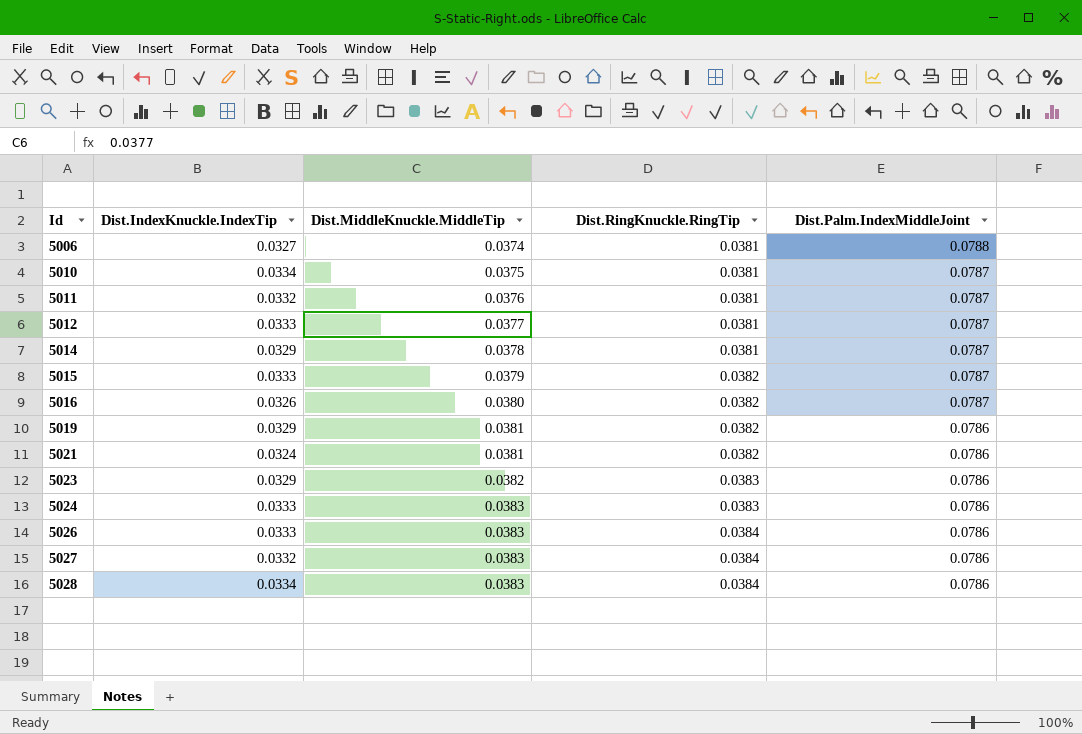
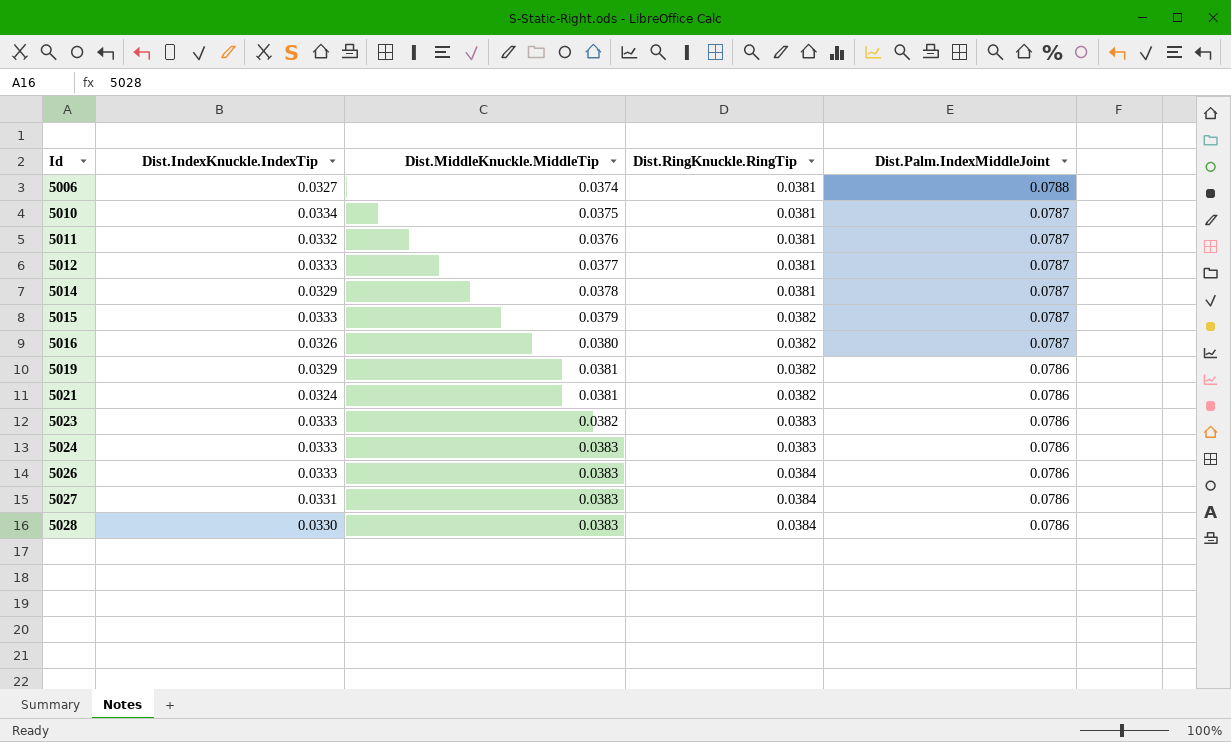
5023 | Dist.IndexKnuckle.IndexTip: 0.0329 -> 0.0333
5027 | Dist.IndexKnuckle.IndexTip: 0.0332 -> 0.0331
5028 | Dist.IndexKnuckle.IndexTip: 0.0334 -> 0.0330

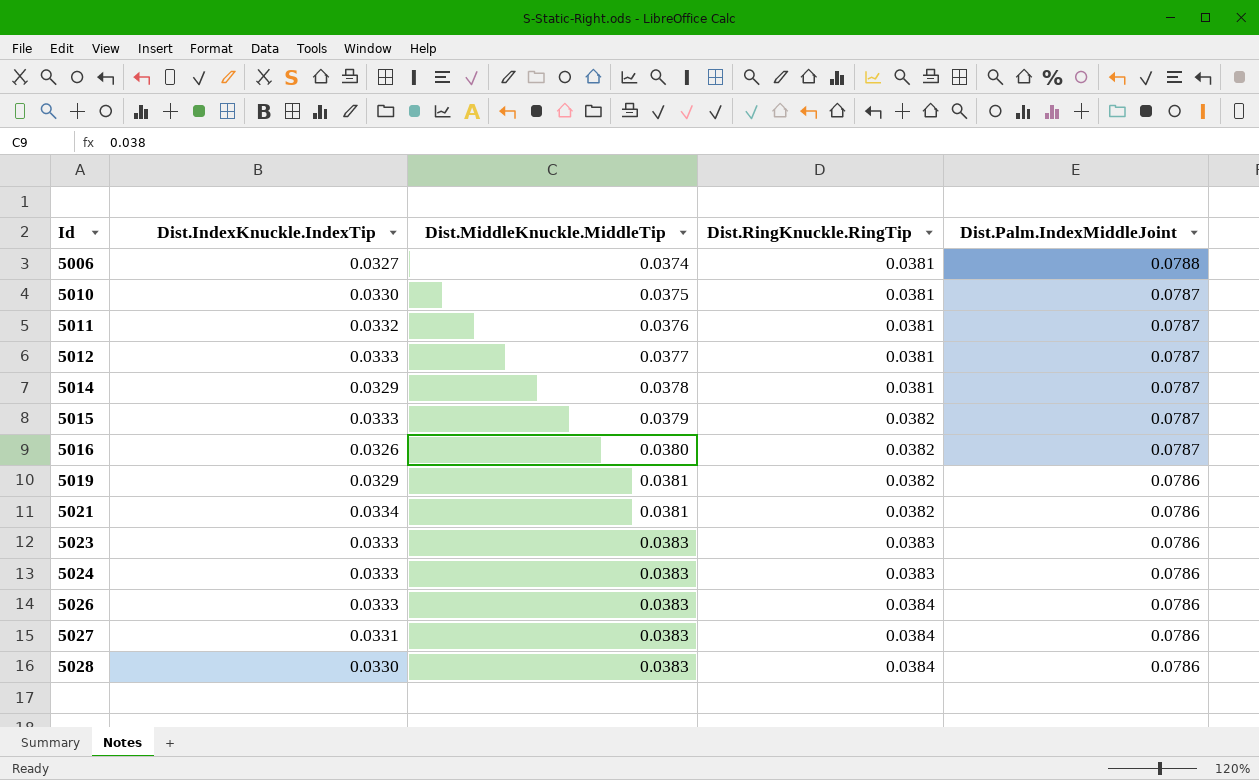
5010 | Dist.IndexKnuckle.IndexTip: 0.0334 -> 0.0330
5021 | Dist.IndexKnuckle.IndexTip: 0.0324 -> 0.0334
5023 | Dist.MiddleKnuckle.MiddleTip: 0.0382 -> 0.0383

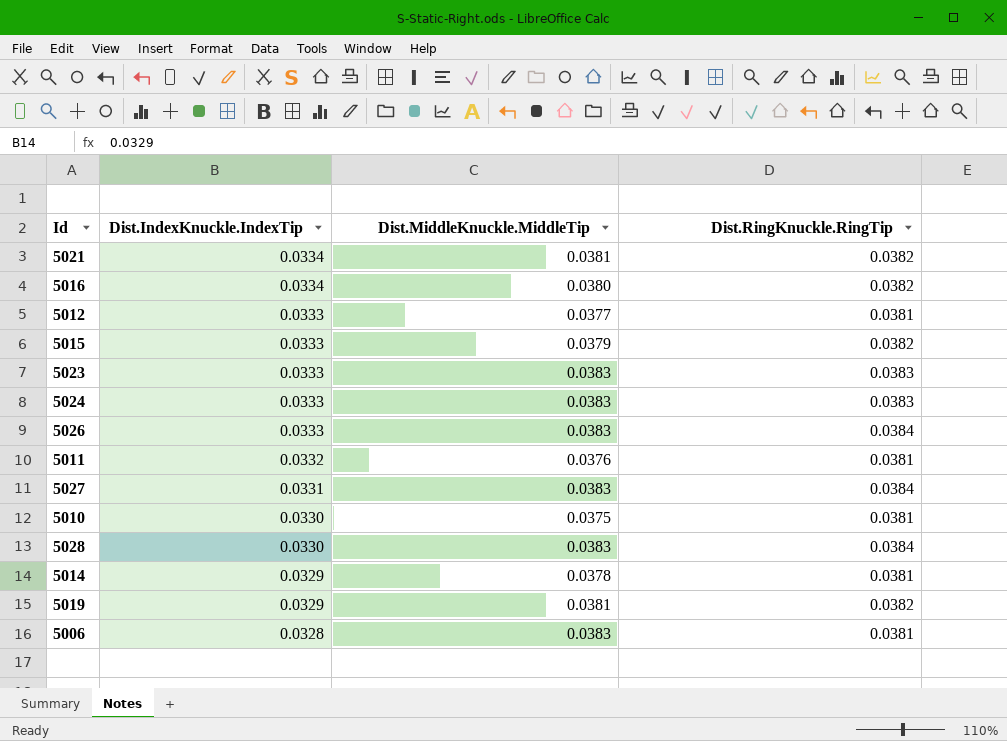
row order: Id ascending -> Dist.IndexKnuckle.IndexTip descending
column Dist.Palm.IndexMiddleJoint | position: 5 -> none
5016 | Dist.IndexKnuckle.IndexTip: 0.0326 -> 0.0334
5006 | Dist.IndexKnuckle.IndexTip: 0.0327 -> 0.0328
5006 | Dist.MiddleKnuckle.MiddleTip: 0.0374 -> 0.0383

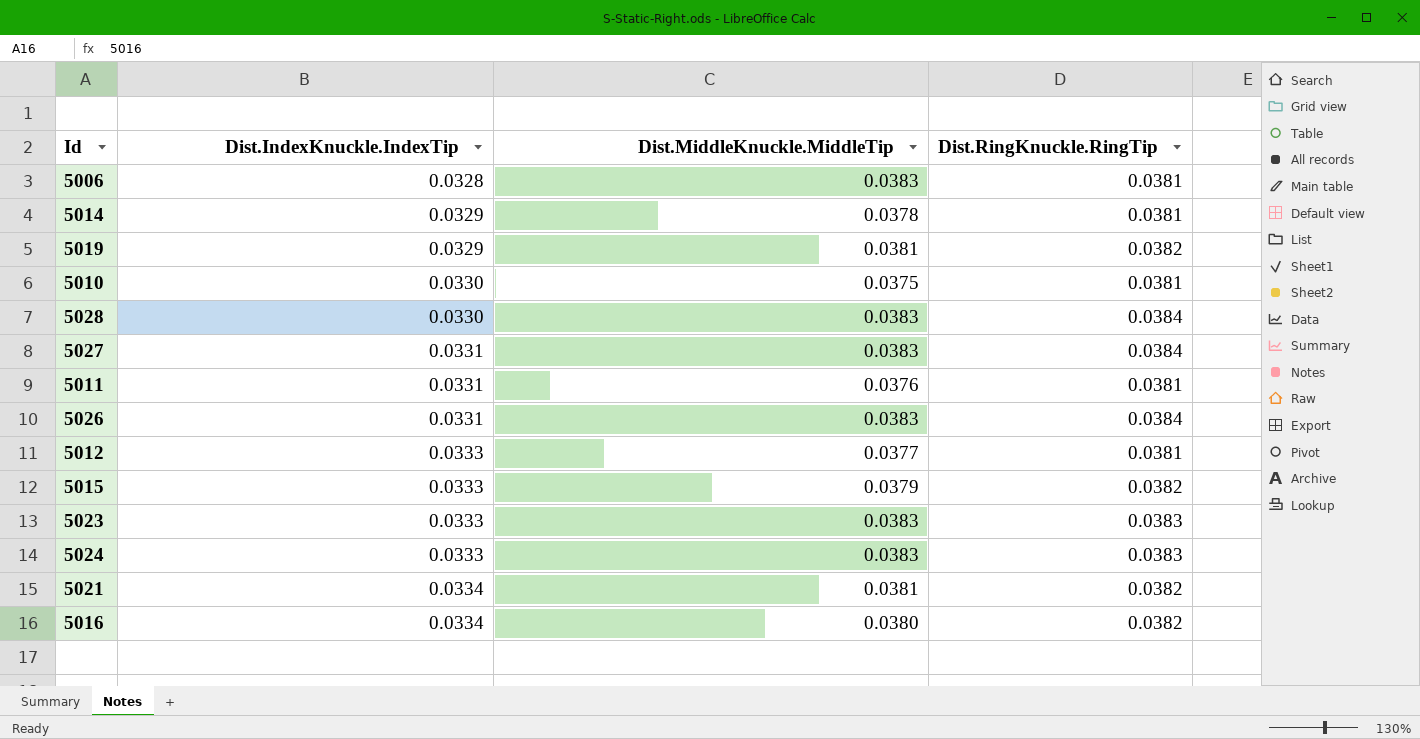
row order: Dist.IndexKnuckle.IndexTip descending -> Dist.IndexKnuckle.IndexTip ascending
5011 | Dist.IndexKnuckle.IndexTip: 0.0332 -> 0.0331
5026 | Dist.IndexKnuckle.IndexTip: 0.0333 -> 0.0331

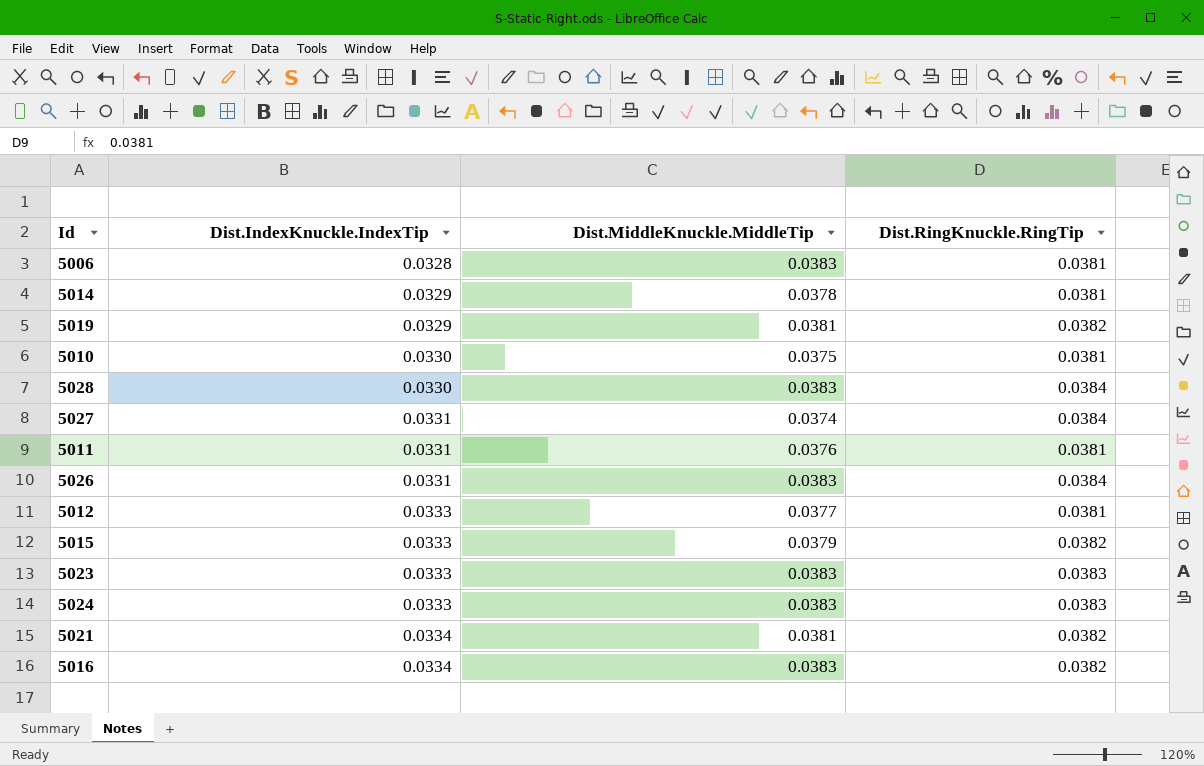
5027 | Dist.MiddleKnuckle.MiddleTip: 0.0383 -> 0.0374
5016 | Dist.MiddleKnuckle.MiddleTip: 0.0380 -> 0.0383

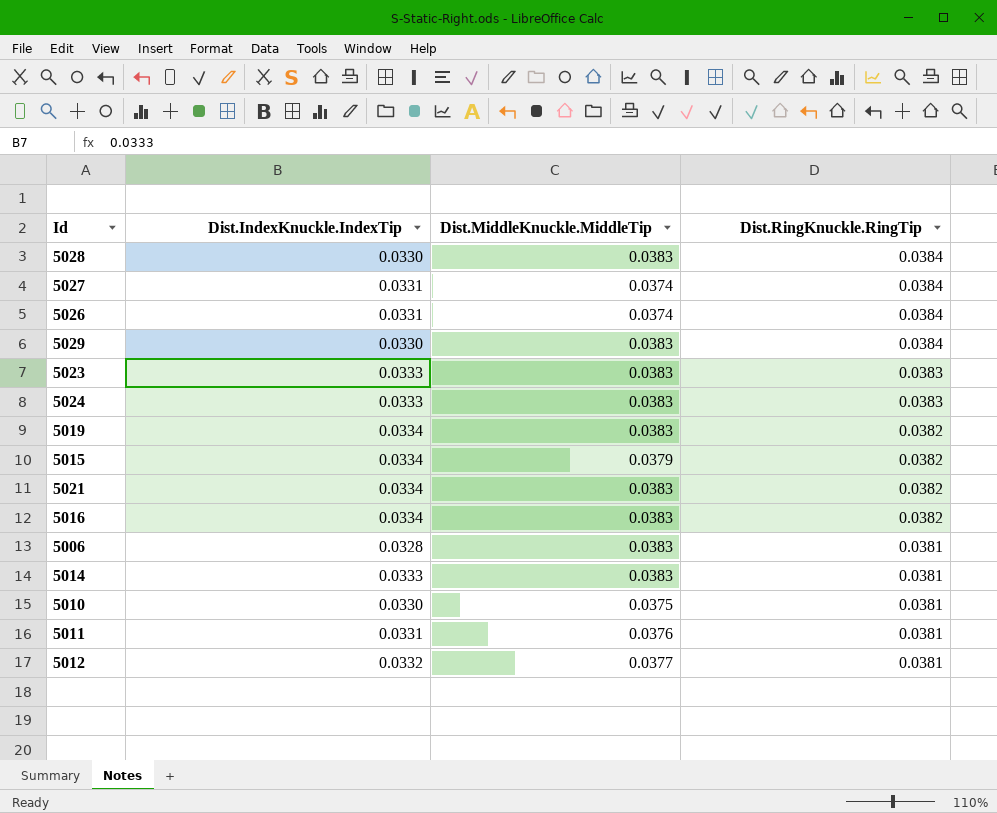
row order: Dist.IndexKnuckle.IndexTip ascending -> Dist.RingKnuckle.RingTip descending
5026 | Dist.MiddleKnuckle.MiddleTip: 0.0383 -> 0.0374
row 5029: none -> 0.0330 | 0.0383 | 0.0384
5019 | Dist.IndexKnuckle.IndexTip: 0.0329 -> 0.0334
5019 | Dist.MiddleKnuckle.MiddleTip: 0.0381 -> 0.0383
5015 | Dist.IndexKnuckle.IndexTip: 0.0333 -> 0.0334
5021 | Dist.MiddleKnuckle.MiddleTip: 0.0381 -> 0.0383
5014 | Dist.IndexKnuckle.IndexTip: 0.0329 -> 0.0333
5014 | Dist.MiddleKnuckle.MiddleTip: 0.0378 -> 0.0383
5012 | Dist.IndexKnuckle.IndexTip: 0.0333 -> 0.0332

